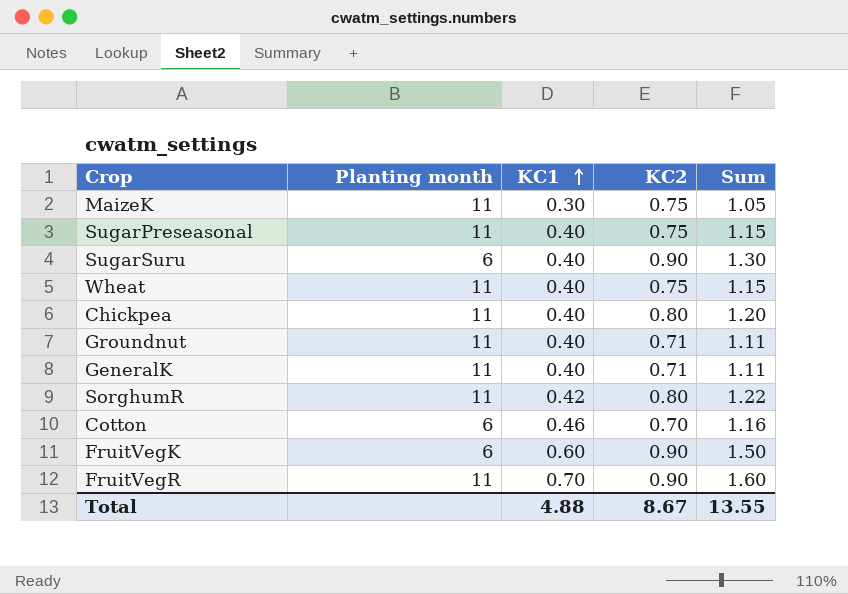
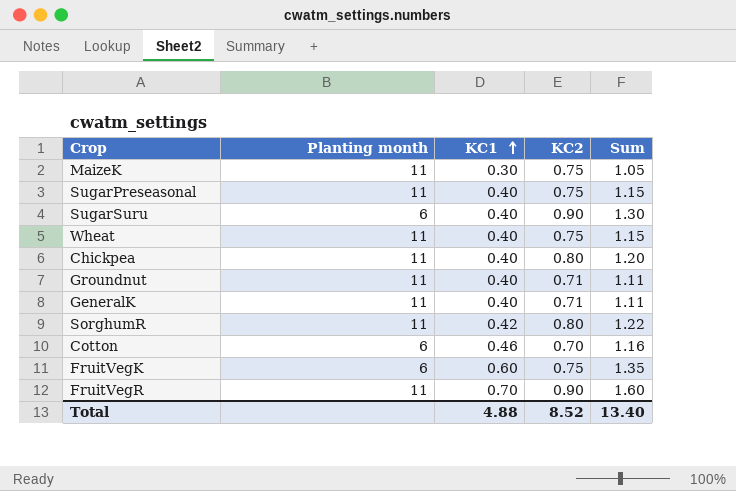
FruitVegK | KC2: 0.90 -> 0.75
FruitVegK | Sum: 1.50 -> 1.35
Total | KC2: 8.67 -> 8.52
Total | Sum: 13.55 -> 13.40

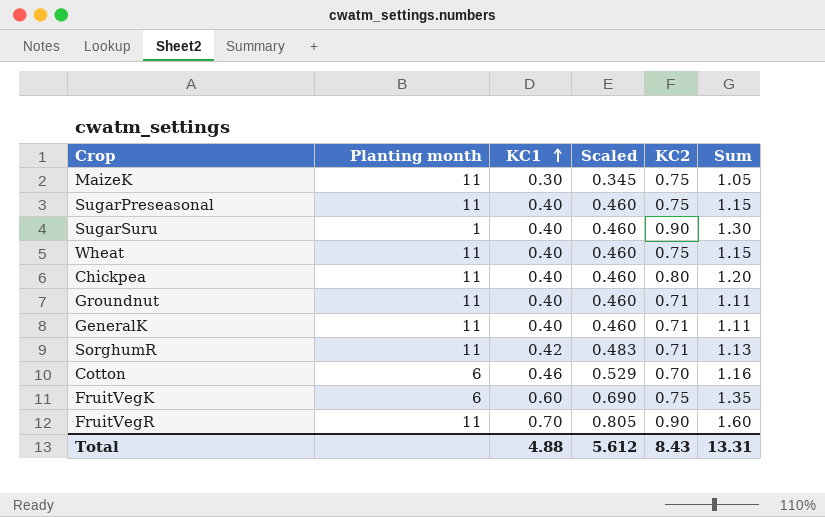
column Scaled | formula: none -> [KC1] * 1.15
SugarSuru | Planting month: 6 -> 1
SorghumR | KC2: 0.80 -> 0.71
SorghumR | Sum: 1.22 -> 1.13
Total | KC2: 8.52 -> 8.43
Total | Sum: 13.40 -> 13.31

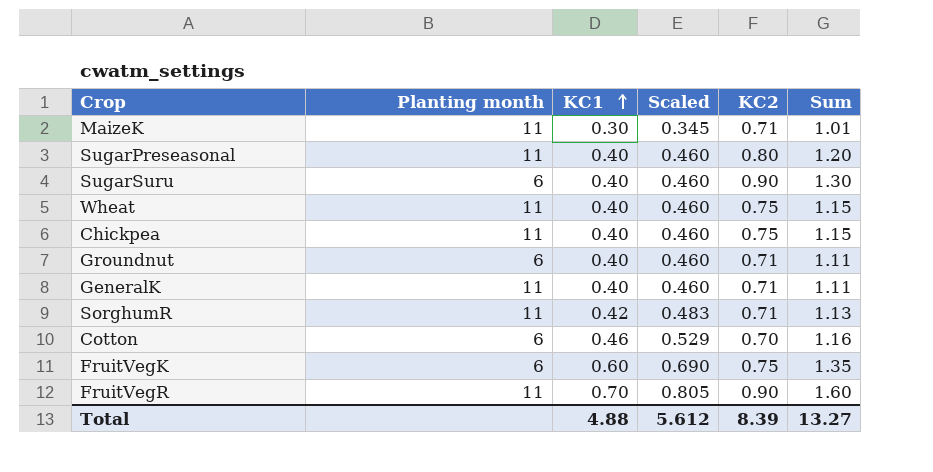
MaizeK | KC2: 0.75 -> 0.71
MaizeK | Sum: 1.05 -> 1.01
SugarPreseasonal | KC2: 0.75 -> 0.80
SugarPreseasonal | Sum: 1.15 -> 1.20
SugarSuru | Planting month: 1 -> 6
Chickpea | KC2: 0.80 -> 0.75
Chickpea | Sum: 1.20 -> 1.15
Groundnut | Planting month: 11 -> 6
Total | KC2: 8.43 -> 8.39
Total | Sum: 13.31 -> 13.27

